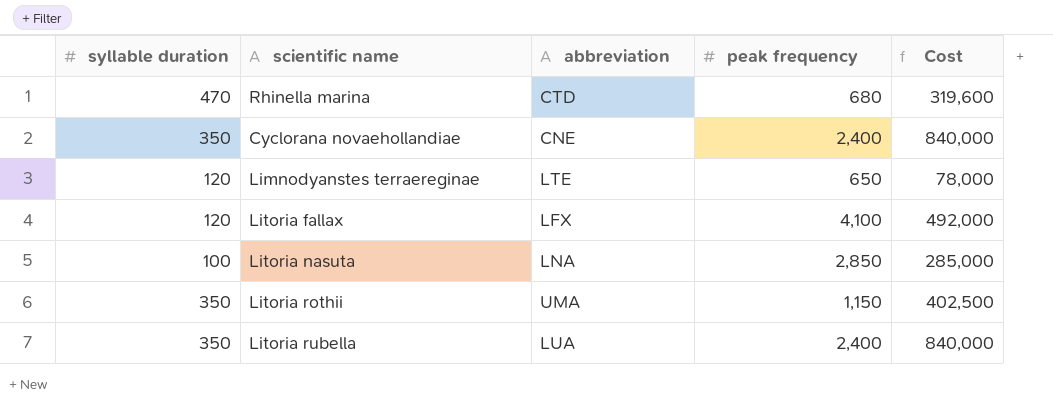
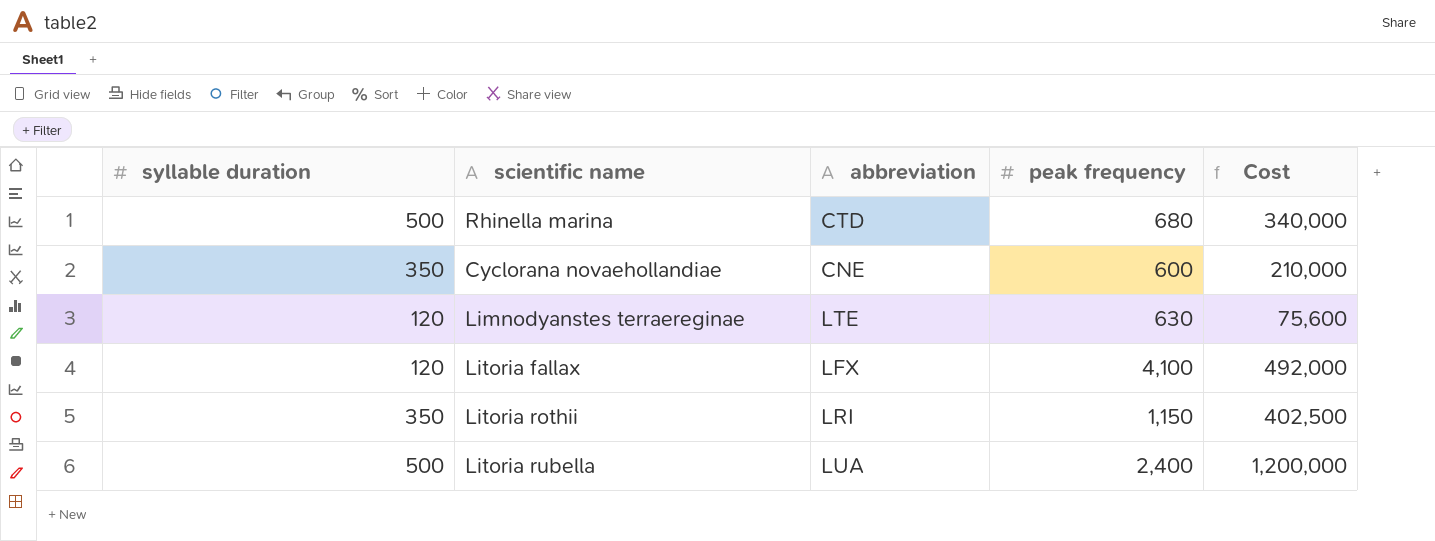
row Litoria nasuta: 100 | LNA | 2,850 | 285,000 -> none
Rhinella marina | syllable duration: 470 -> 500
Rhinella marina | Cost: 319,600 -> 340,000
Cyclorana novaehollandiae | peak frequency: 2,400 -> 600
Cyclorana novaehollandiae | Cost: 840,000 -> 210,000
Limnodyanstes terraereginae | peak frequency: 650 -> 630
Limnodyanstes terraereginae | Cost: 78,000 -> 75,600
Litoria rothii | abbreviation: UMA -> LRI
Litoria rubella | syllable duration: 350 -> 500
Litoria rubella | Cost: 840,000 -> 1,200,000

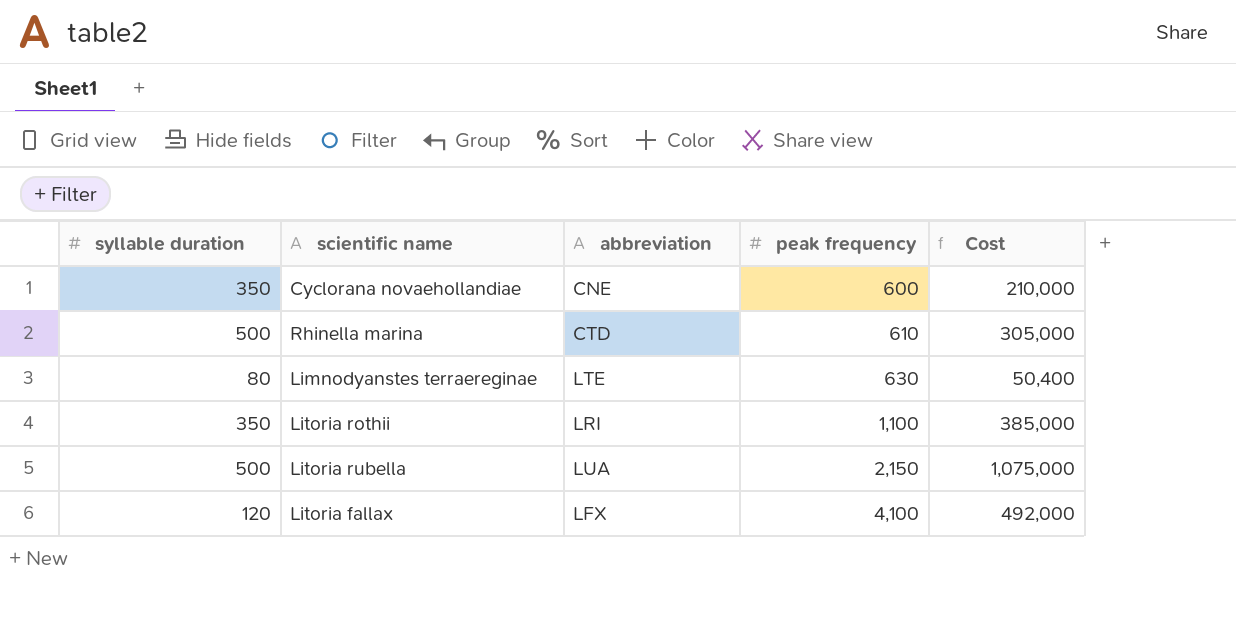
row order: none -> peak frequency ascending
Rhinella marina | peak frequency: 680 -> 610
Rhinella marina | Cost: 340,000 -> 305,000
Limnodyanstes terraereginae | syllable duration: 120 -> 80
Limnodyanstes terraereginae | Cost: 75,600 -> 50,400
Litoria rothii | peak frequency: 1,150 -> 1,100
Litoria rothii | Cost: 402,500 -> 385,000
Litoria rubella | peak frequency: 2,400 -> 2,150
Litoria rubella | Cost: 1,200,000 -> 1,075,000

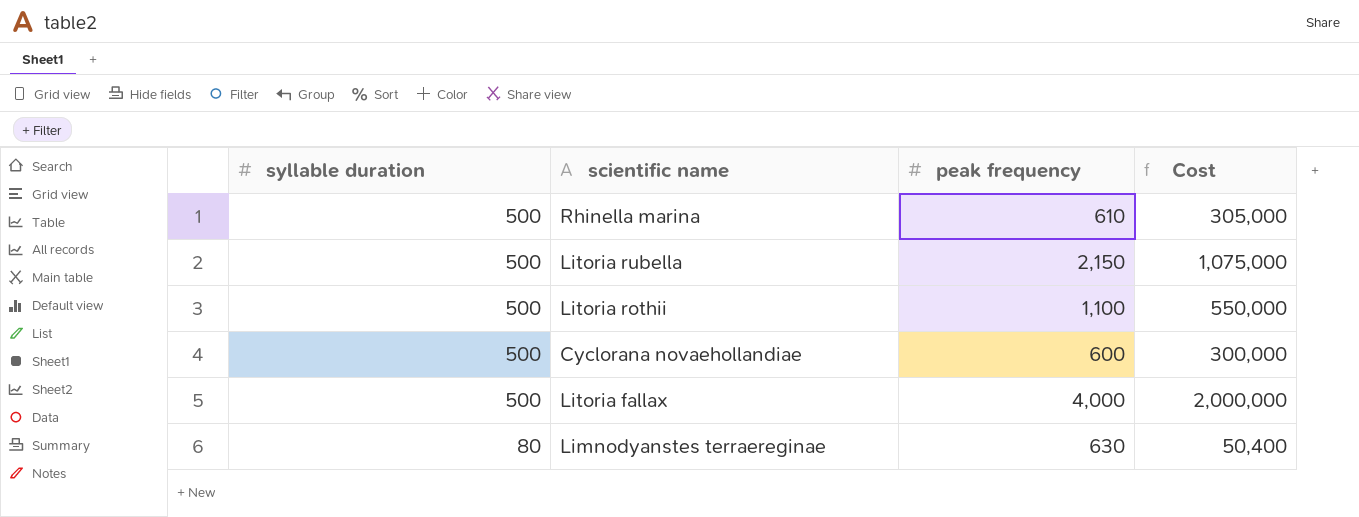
row order: peak frequency ascending -> syllable duration descending
column abbreviation | position: 3 -> none
Litoria rothii | syllable duration: 350 -> 500
Litoria rothii | Cost: 385,000 -> 550,000
Cyclorana novaehollandiae | syllable duration: 350 -> 500
Cyclorana novaehollandiae | Cost: 210,000 -> 300,000
Litoria fallax | syllable duration: 120 -> 500
Litoria fallax | peak frequency: 4,100 -> 4,000
Litoria fallax | Cost: 492,000 -> 2,000,000

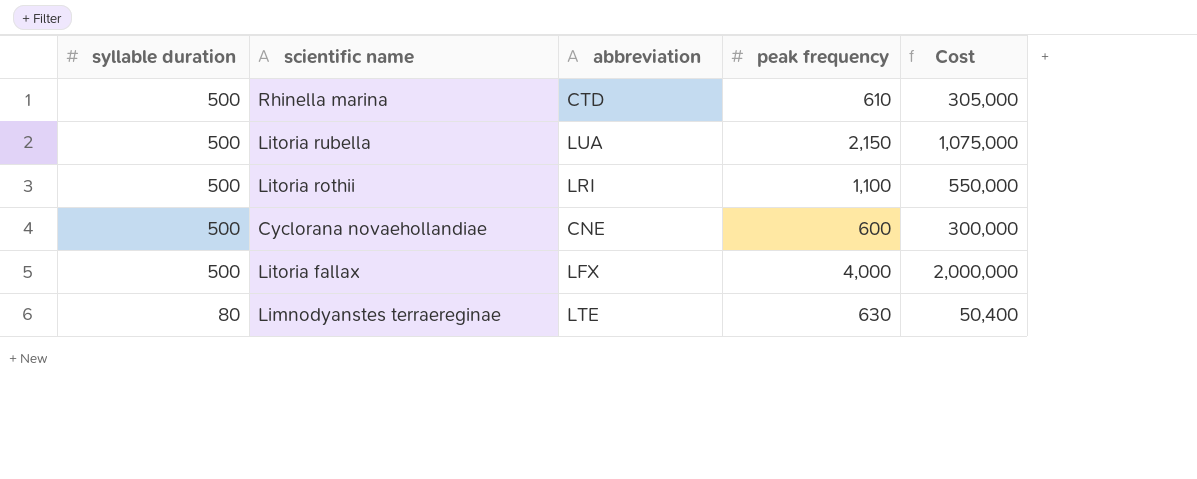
column abbreviation | position: none -> 3

